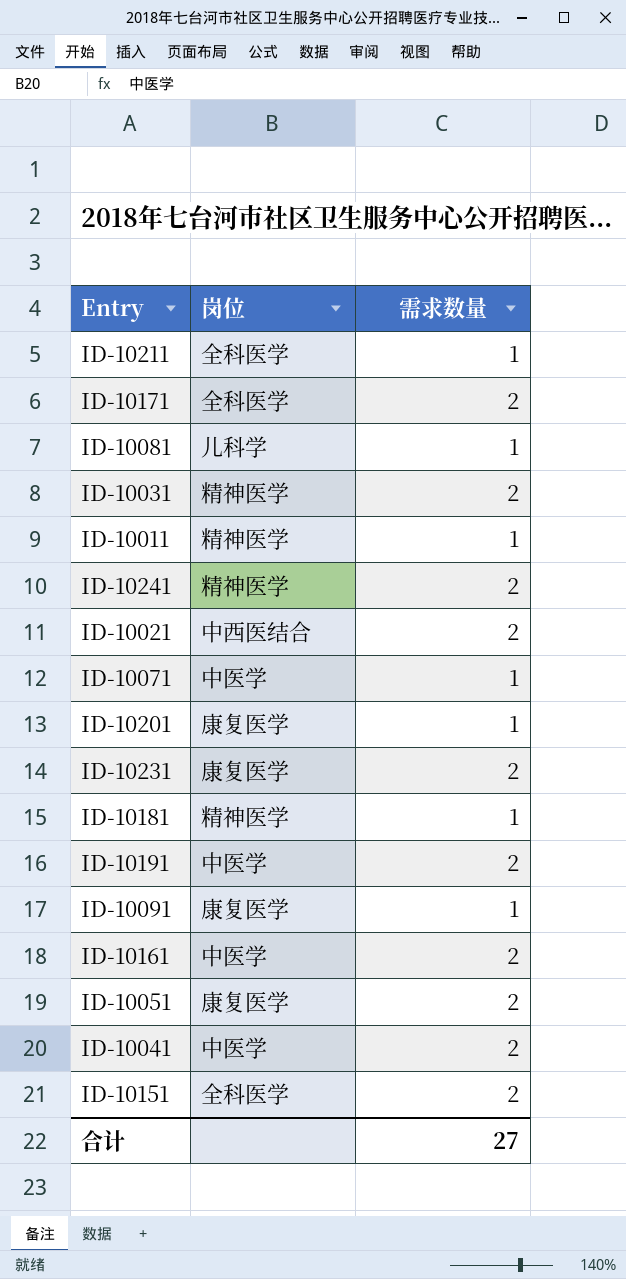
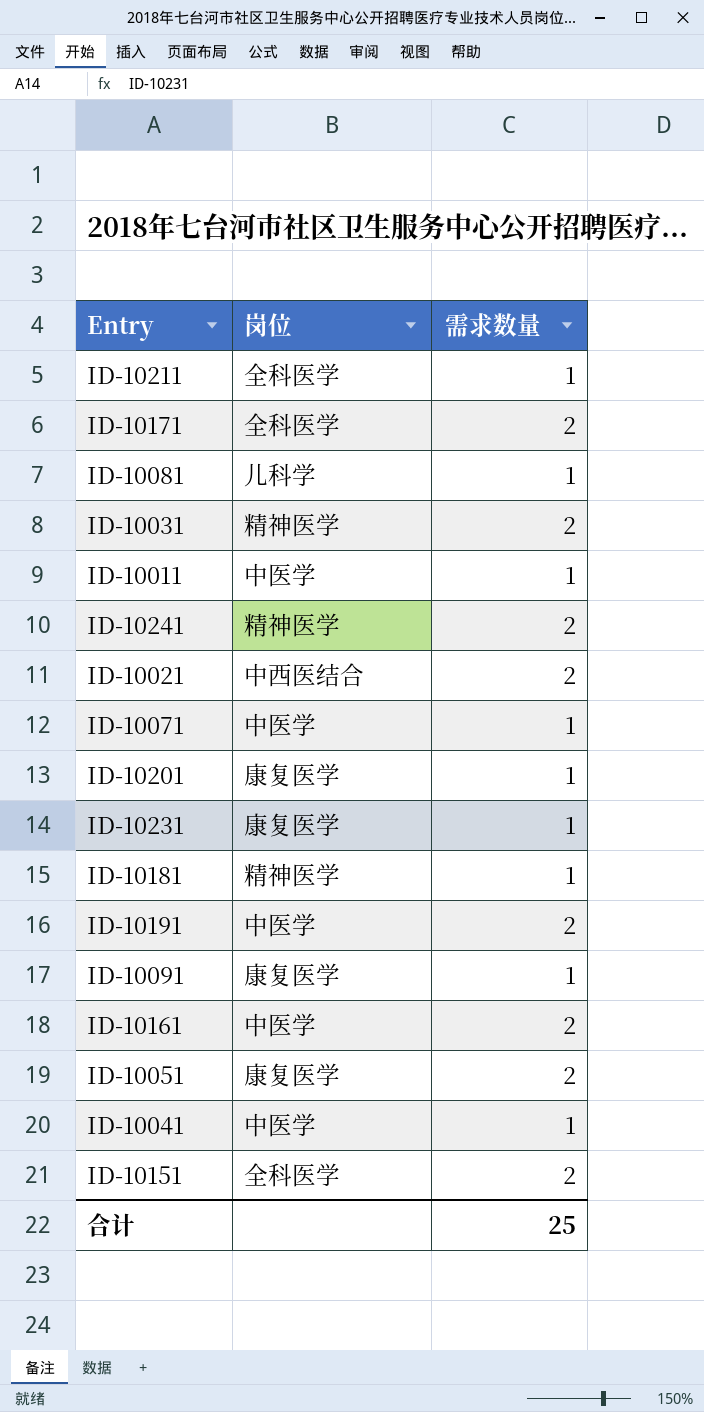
ID-10011 | 岗位: 精神医学 -> 中医学
ID-10231 | 需求数量: 2 -> 1
ID-10041 | 需求数量: 2 -> 1
合计 | 需求数量: 27 -> 25

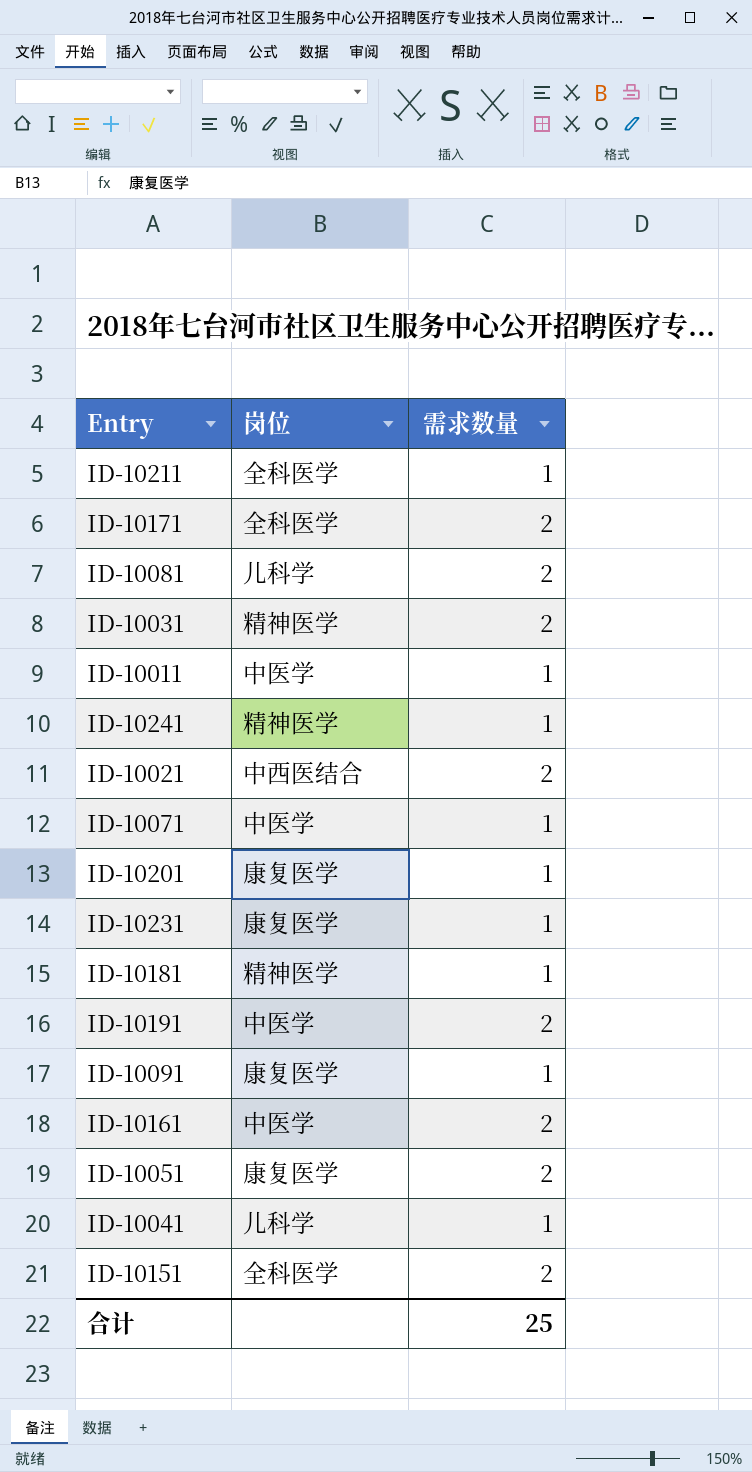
ID-10081 | 需求数量: 1 -> 2
ID-10241 | 需求数量: 2 -> 1
ID-10041 | 岗位: 中医学 -> 儿科学

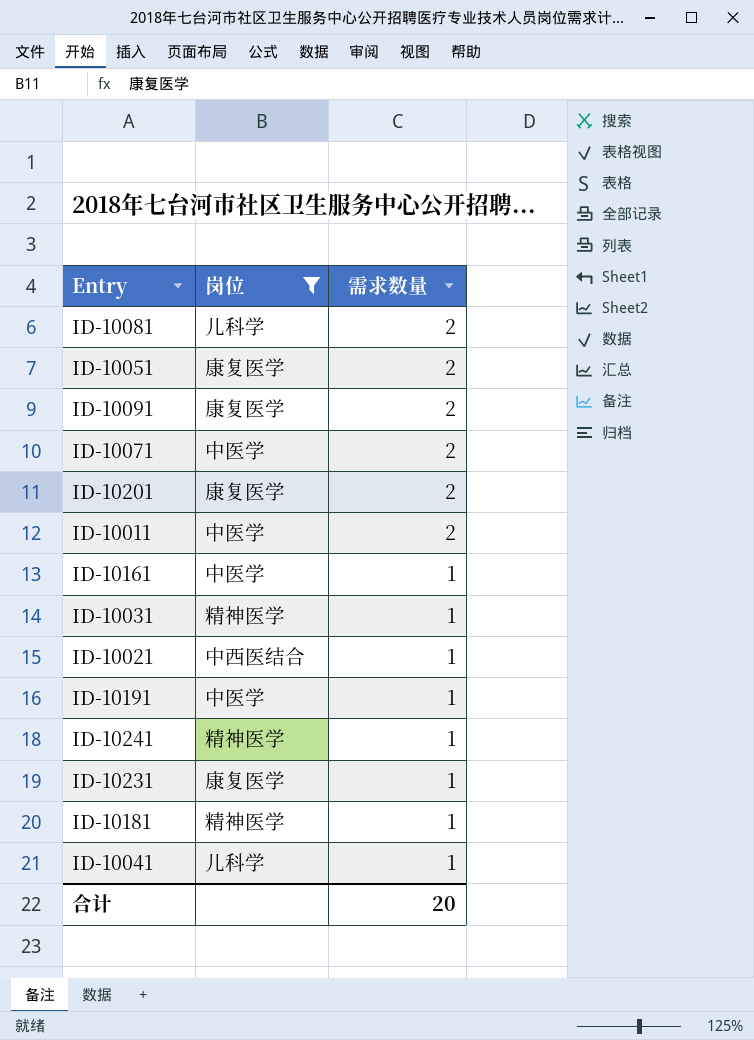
filter: none -> 岗位 != 全科医学
row order: none -> 需求数量 descending
ID-10091 | 需求数量: 1 -> 2
ID-10071 | 需求数量: 1 -> 2
ID-10201 | 需求数量: 1 -> 2
ID-10011 | 需求数量: 1 -> 2
ID-10161 | 需求数量: 2 -> 1
ID-10031 | 需求数量: 2 -> 1
ID-10021 | 需求数量: 2 -> 1
ID-10191 | 需求数量: 2 -> 1
合计 | 需求数量: 25 -> 20

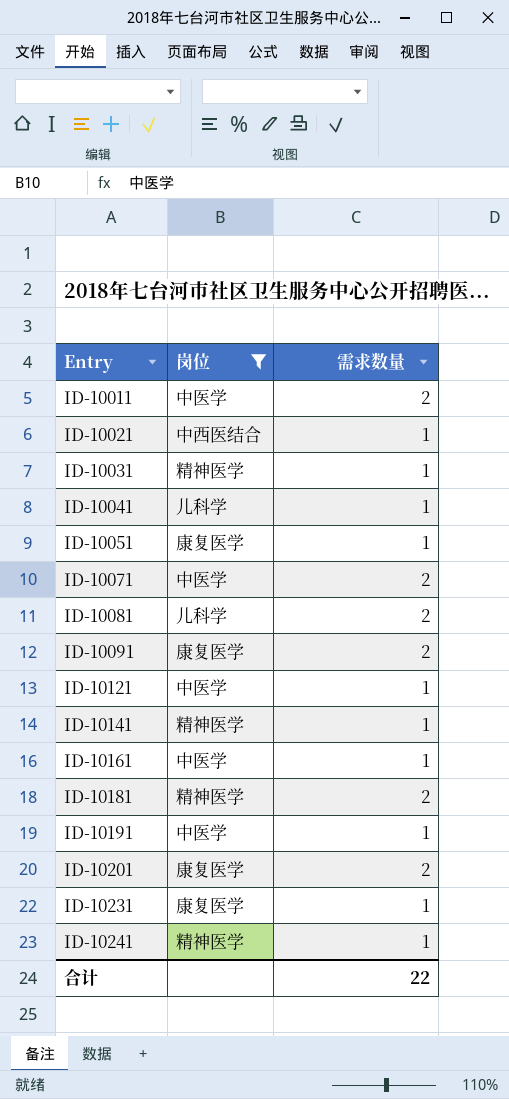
row order: 需求数量 descending -> Entry ascending
ID-10051 | 需求数量: 2 -> 1
row ID-10121: none -> 中医学 | 1
row ID-10141: none -> 精神医学 | 1
ID-10181 | 需求数量: 1 -> 2
合计 | 需求数量: 20 -> 22

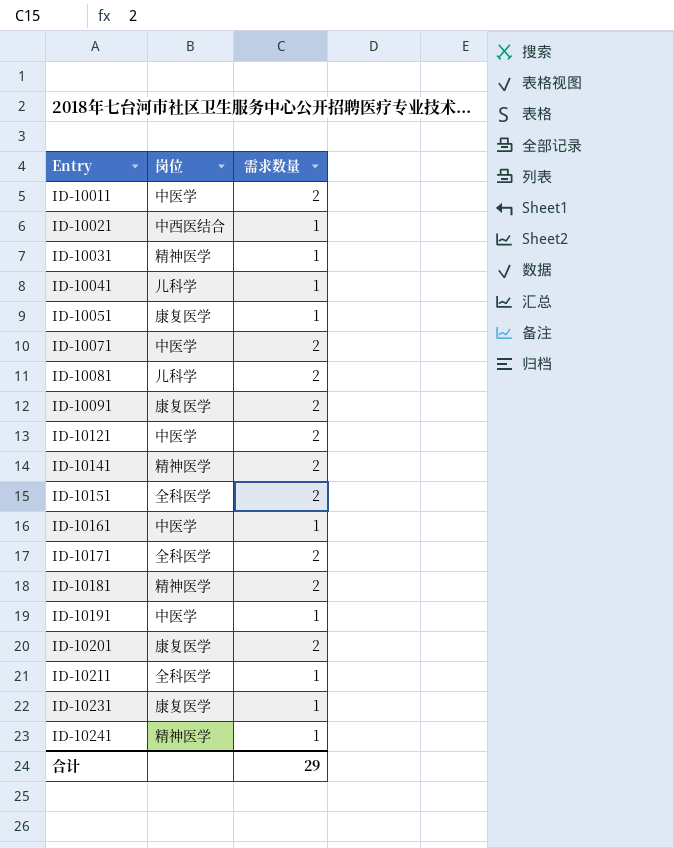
filter: 岗位 != 全科医学 -> none
ID-10121 | 需求数量: 1 -> 2
ID-10141 | 需求数量: 1 -> 2
合计 | 需求数量: 22 -> 29

